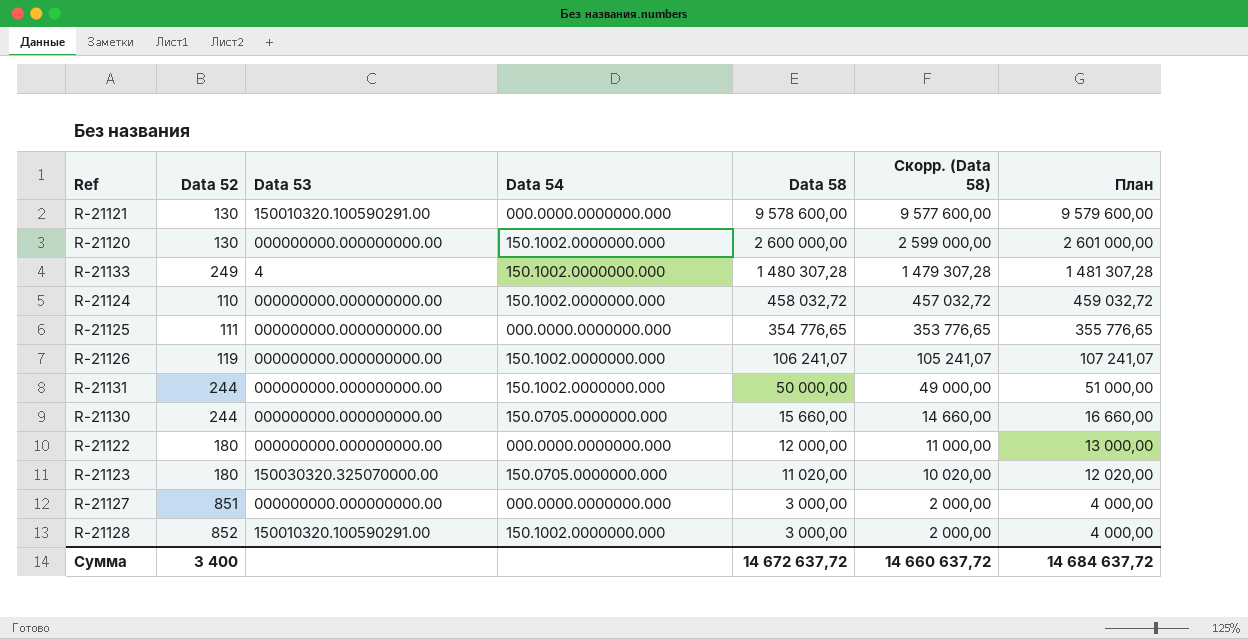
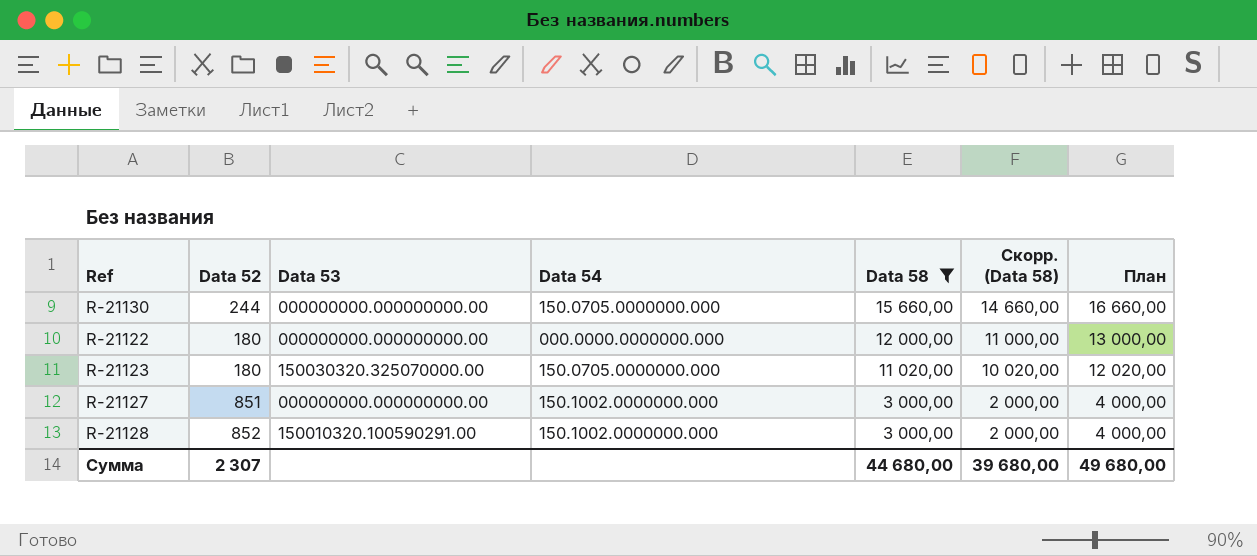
filter: none -> Data 58 <= 15 660,00
R-21127 | Data 54: 000.0000.0000000.000 -> 150.1002.0000000.000
Сумма | Data 52: 3 400 -> 2 307
Сумма | Data 58: 14 672 637,72 -> 44 680,00
Сумма | Скорр. (Data 58): 14 660 637,72 -> 39 680,00
Сумма | План: 14 684 637,72 -> 49 680,00

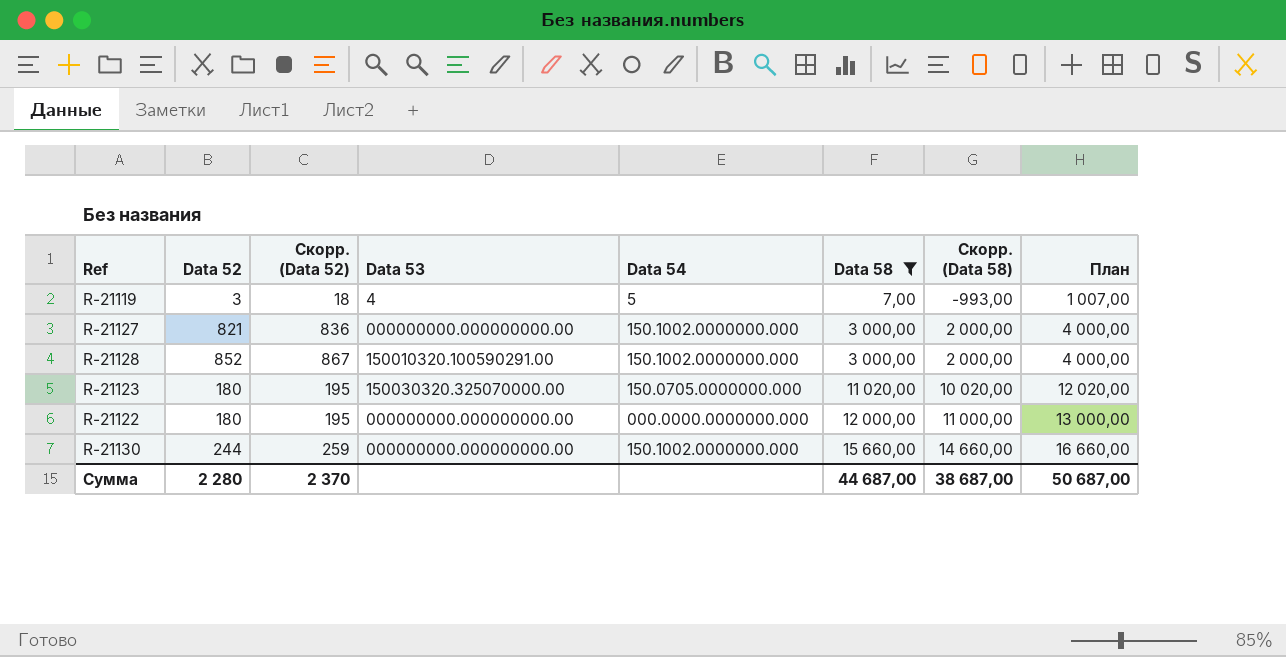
row order: Data 58 descending -> Data 58 ascending
column Скорр. (Data 52) | formula: none -> [Data 52] + 15
row R-21119: none -> 3 | 18 | 4 | 5 | 7,00 | -993,00 | 1 007,00
R-21127 | Data 52: 851 -> 821
R-21130 | Data 54: 150.0705.0000000.000 -> 150.1002.0000000.000
Сумма | Data 52: 2 307 -> 2 280
Сумма | Data 58: 44 680,00 -> 44 687,00
Сумма | Скорр. (Data 58): 39 680,00 -> 38 687,00
Сумма | План: 49 680,00 -> 50 687,00

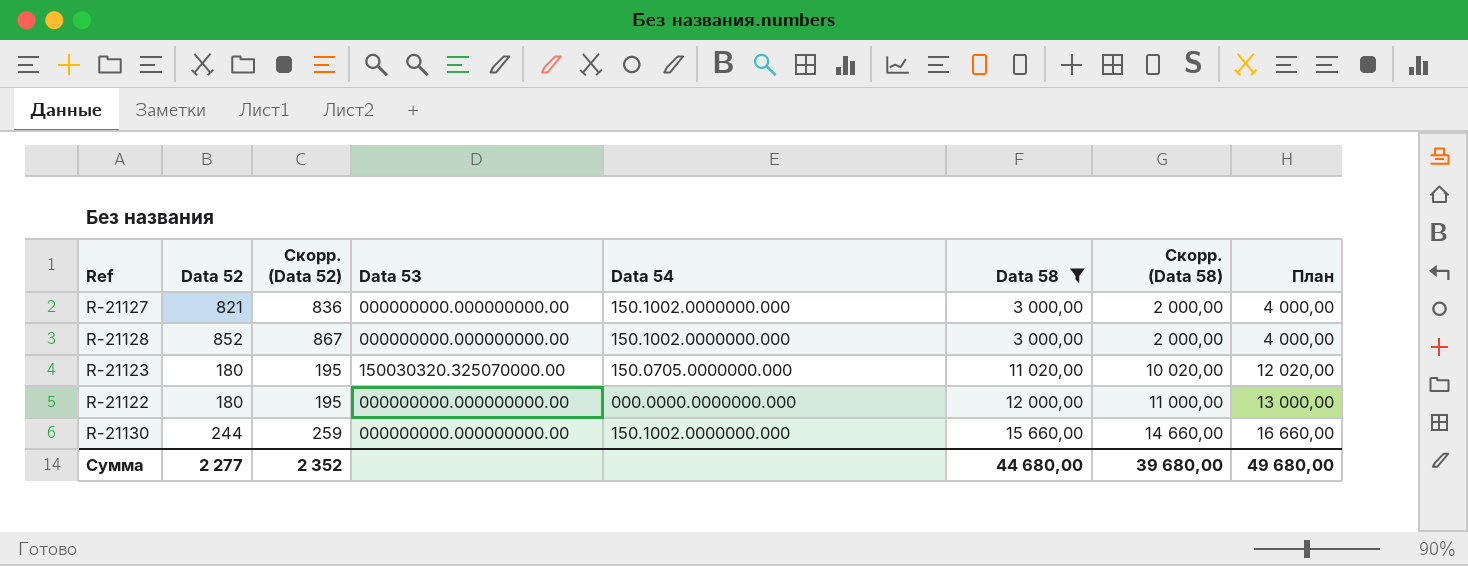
row R-21119: 3 | 18 | 4 | 5 | 7,00 | -993,00 | 1 007,00 -> none
R-21128 | Data 53: 150010320.100590291.00 -> 000000000.000000000.00
Сумма | Data 52: 2 280 -> 2 277
Сумма | Скорр. (Data 52): 2 370 -> 2 352
Сумма | Data 58: 44 687,00 -> 44 680,00
Сумма | Скорр. (Data 58): 38 687,00 -> 39 680,00
Сумма | План: 50 687,00 -> 49 680,00

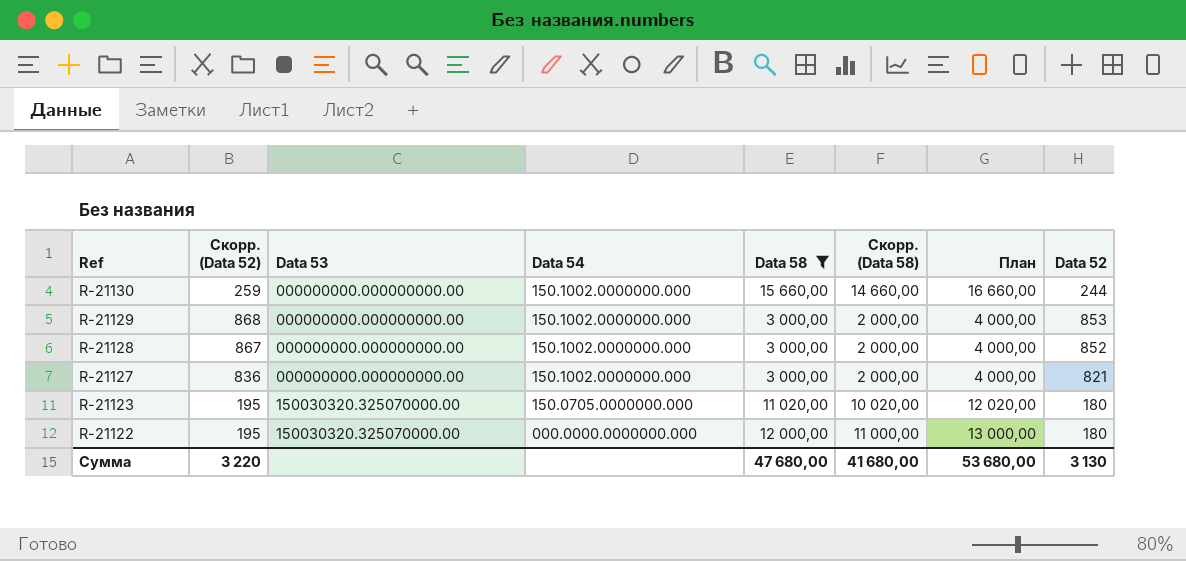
row order: Data 58 ascending -> Ref descending
column Data 52 | position: 2 -> 8
row R-21129: none -> 868 | 000000000.000000000.00 | 150.1002.0000000.000 | 3 000,00 | 2 000,00 | 4 000,00 | 853
R-21122 | Data 53: 000000000.000000000.00 -> 150030320.325070000.00
Сумма | Скорр. (Data 52): 2 352 -> 3 220
Сумма | Data 58: 44 680,00 -> 47 680,00
Сумма | Скорр. (Data 58): 39 680,00 -> 41 680,00
Сумма | План: 49 680,00 -> 53 680,00
Сумма | Data 52: 2 277 -> 3 130

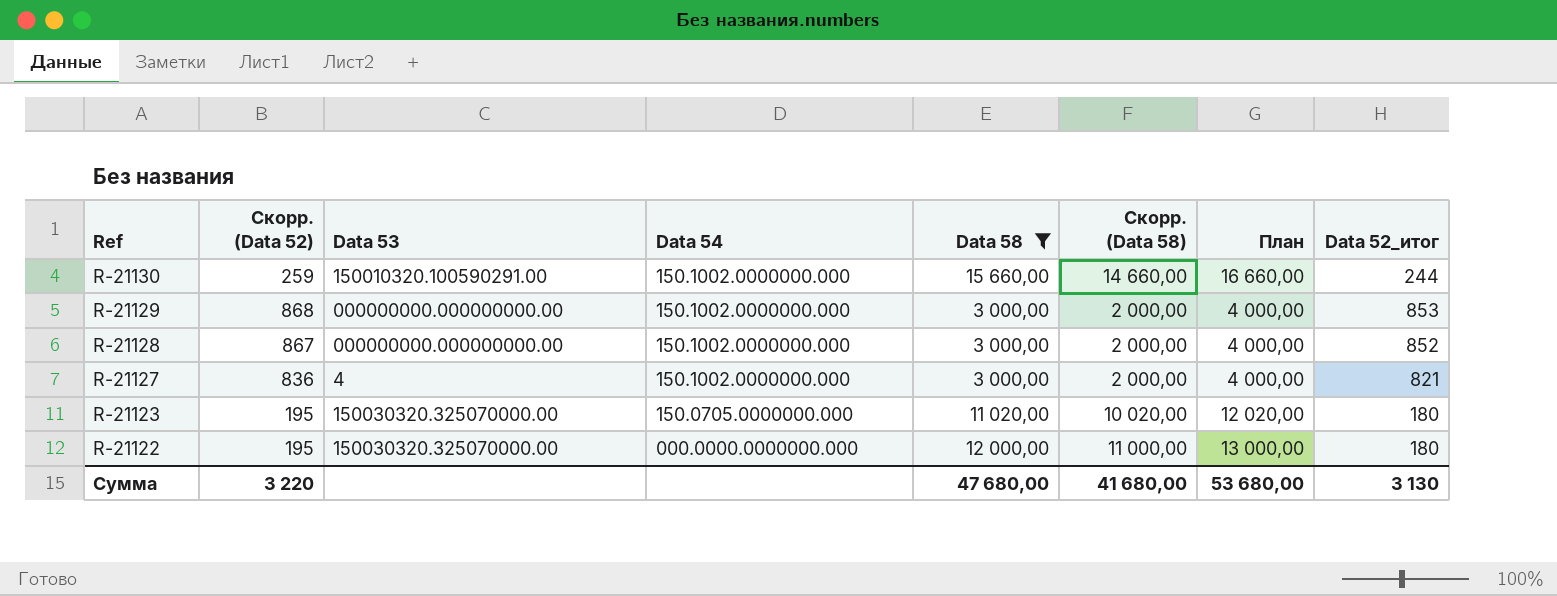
column name: Data 52 -> Data 52_итог
R-21130 | Data 53: 000000000.000000000.00 -> 150010320.100590291.00
R-21127 | Data 53: 000000000.000000000.00 -> 4

